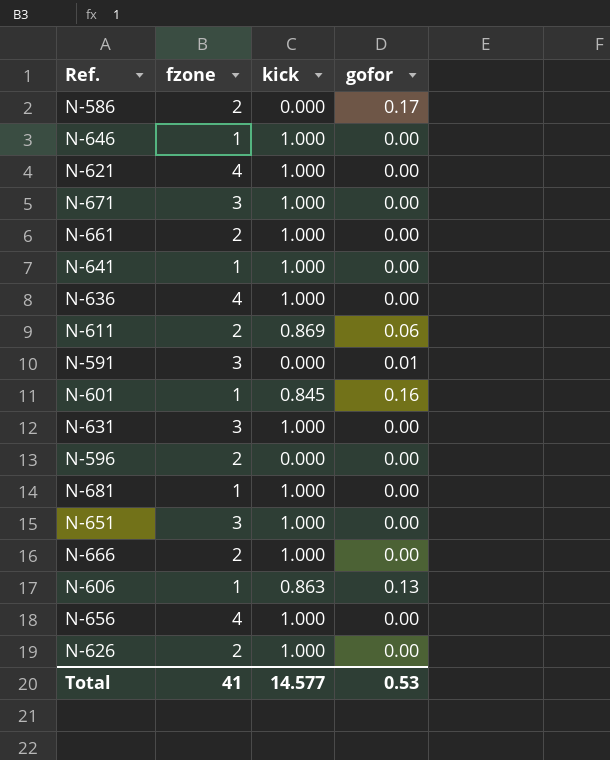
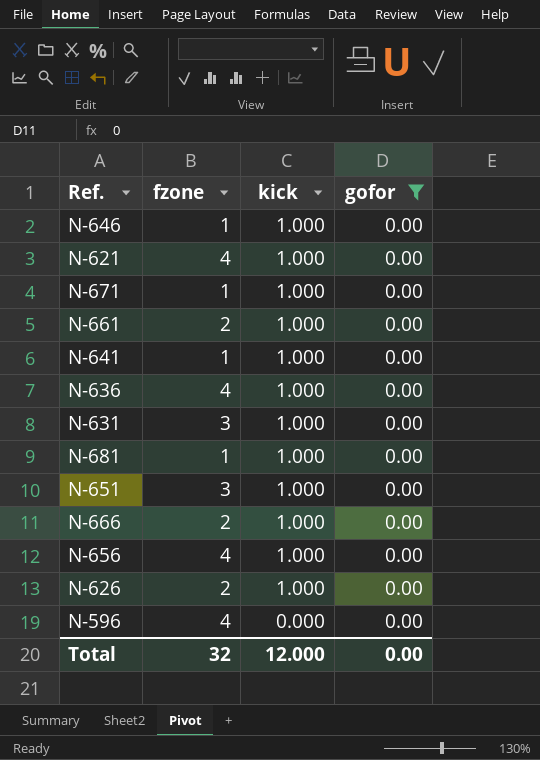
filter: none -> gofor = 0.00
row order: none -> kick descending
N-671 | fzone: 3 -> 1
N-596 | fzone: 2 -> 4
Total | fzone: 41 -> 32
Total | kick: 14.577 -> 12.000
Total | gofor: 0.53 -> 0.00

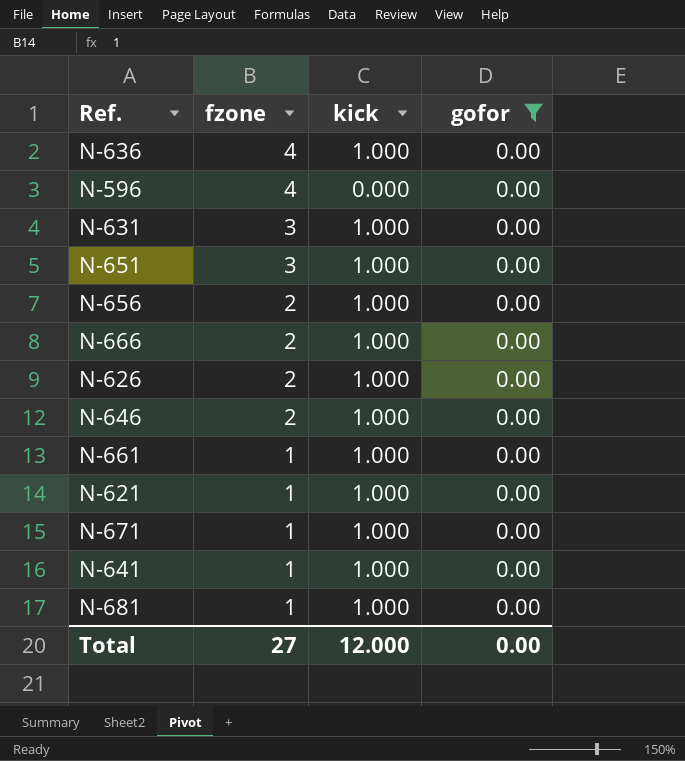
row order: kick descending -> fzone descending
N-656 | fzone: 4 -> 2
N-646 | fzone: 1 -> 2
N-661 | fzone: 2 -> 1
N-621 | fzone: 4 -> 1
Total | fzone: 32 -> 27

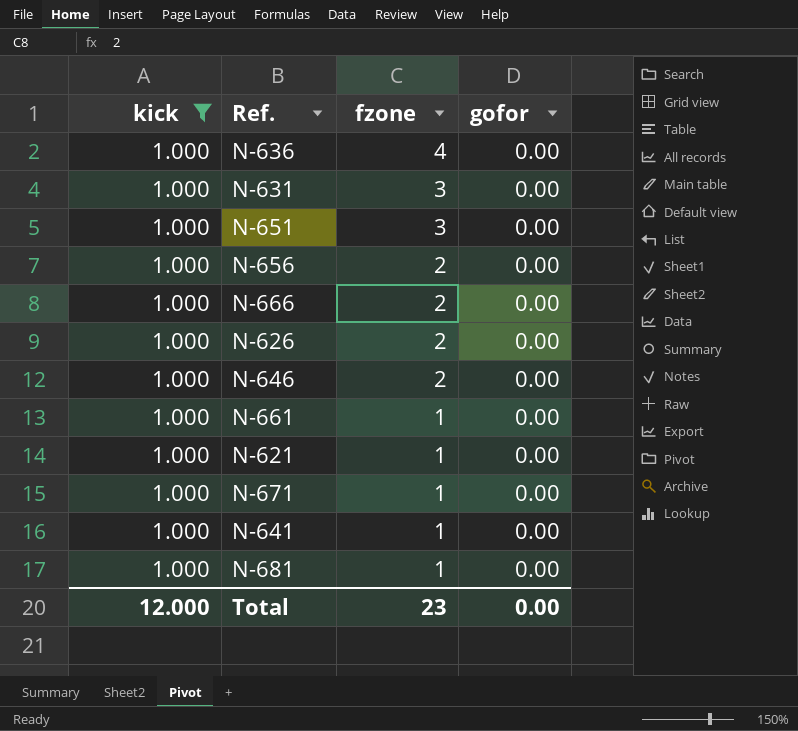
filter: gofor = 0.00 -> kick = 1.000
column kick | position: 3 -> 1
Total | fzone: 27 -> 23

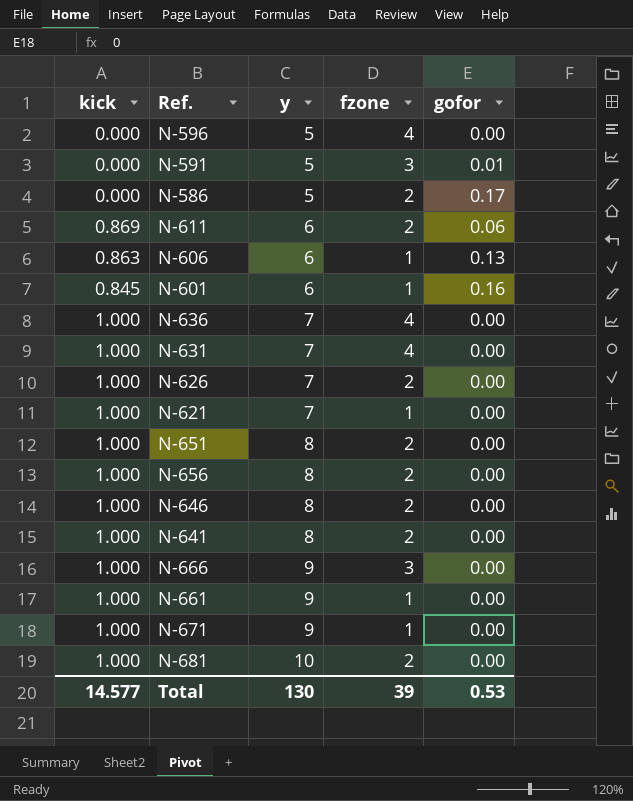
filter: kick = 1.000 -> none
row order: fzone descending -> y ascending
column y | position: none -> 3
N-631 | fzone: 3 -> 4
N-651 | fzone: 3 -> 2
N-641 | fzone: 1 -> 2
N-666 | fzone: 2 -> 3
N-681 | fzone: 1 -> 2
Total | kick: 12.000 -> 14.577
Total | fzone: 23 -> 39
Total | gofor: 0.00 -> 0.53

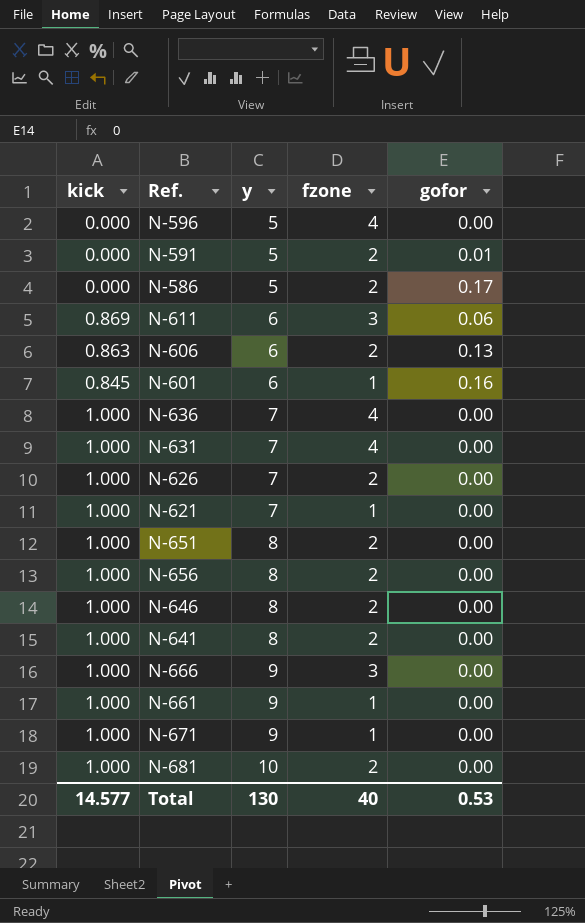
N-591 | fzone: 3 -> 2
N-611 | fzone: 2 -> 3
N-606 | fzone: 1 -> 2
Total | fzone: 39 -> 40

